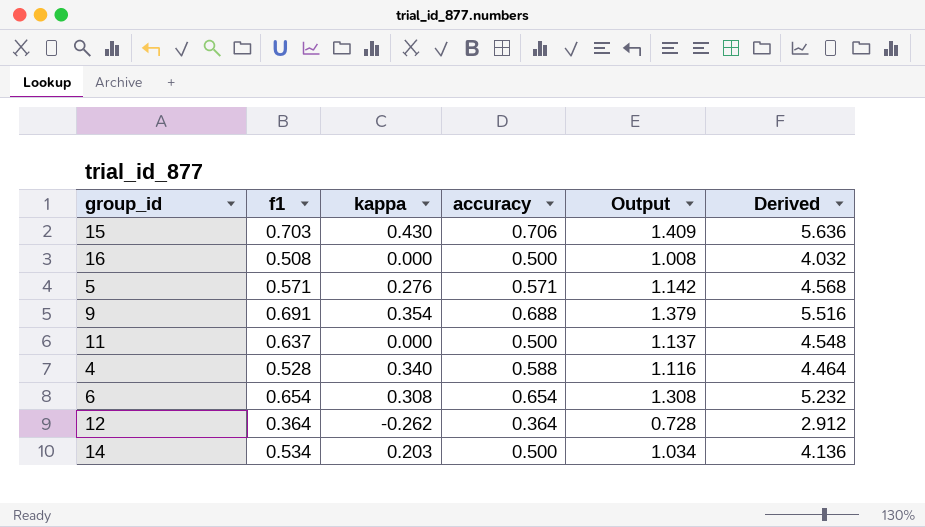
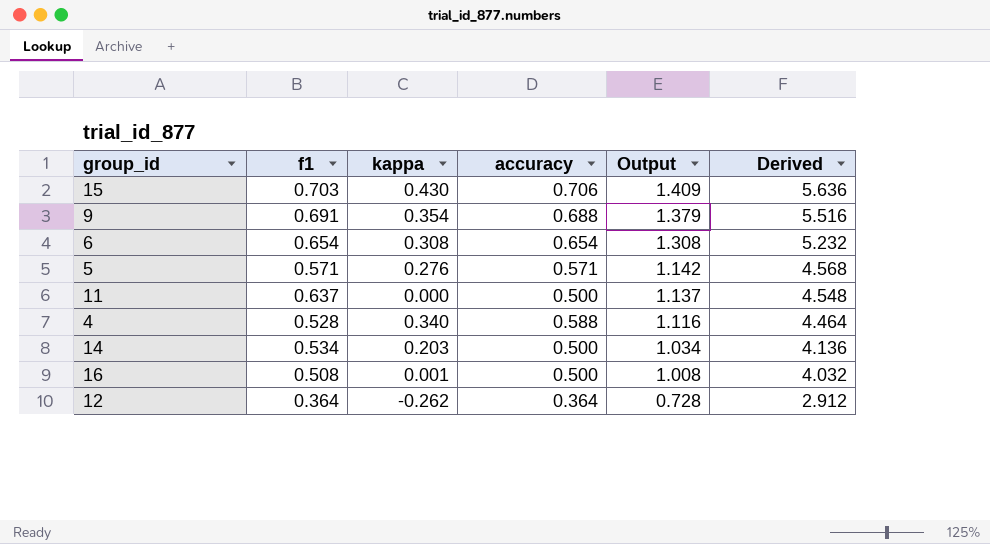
row order: none -> Output descending
16 | kappa: 0.000 -> 0.001

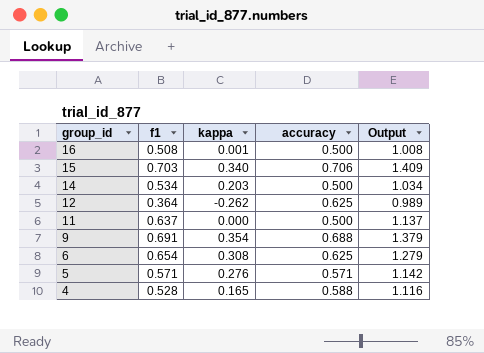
row order: Output descending -> group_id descending
column Derived | formula: [Output] * 4 -> none
15 | kappa: 0.430 -> 0.340
12 | accuracy: 0.364 -> 0.625
12 | Output: 0.728 -> 0.989
6 | accuracy: 0.654 -> 0.625
6 | Output: 1.308 -> 1.279
4 | kappa: 0.340 -> 0.165

